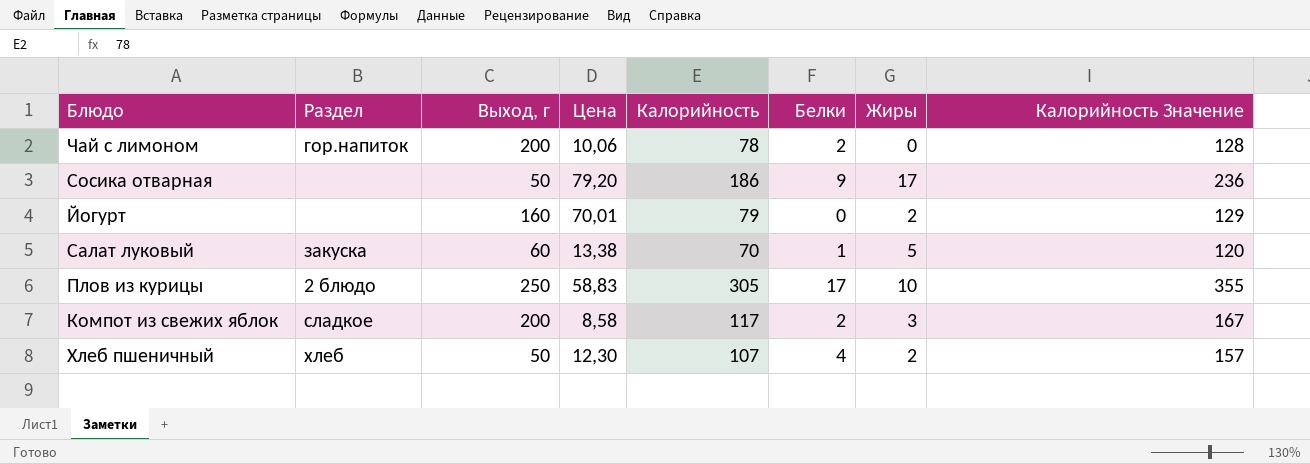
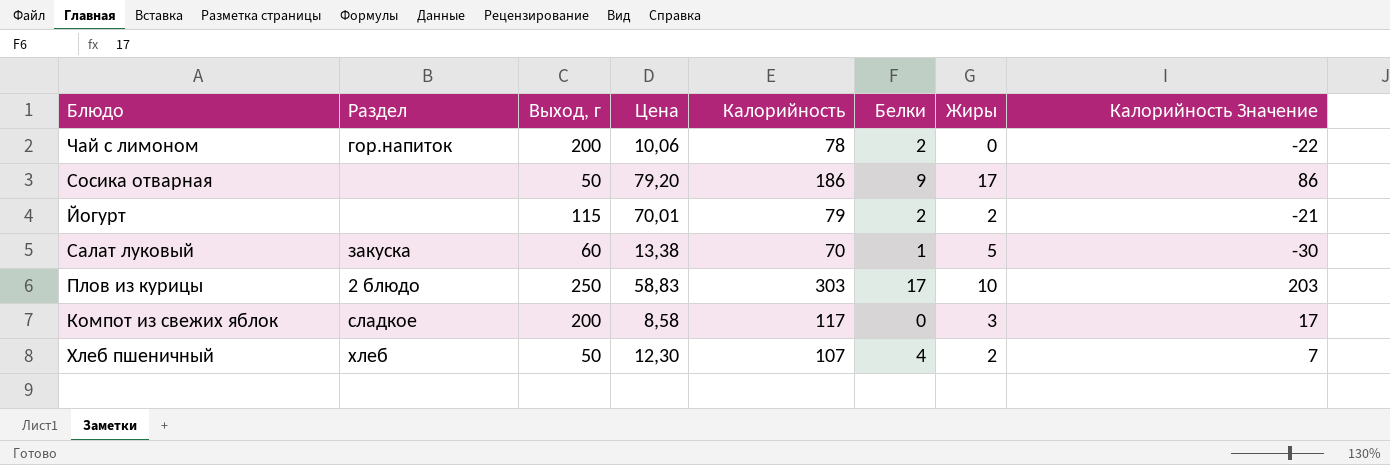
column Калорийность Значение | formula: [Калорийность] + 50 -> [Калорийность] - 100
Йогурт | Выход, г: 160 -> 115
Йогурт | Белки: 0 -> 2
Плов из курицы | Калорийность: 305 -> 303
Компот из свежих яблок | Белки: 2 -> 0

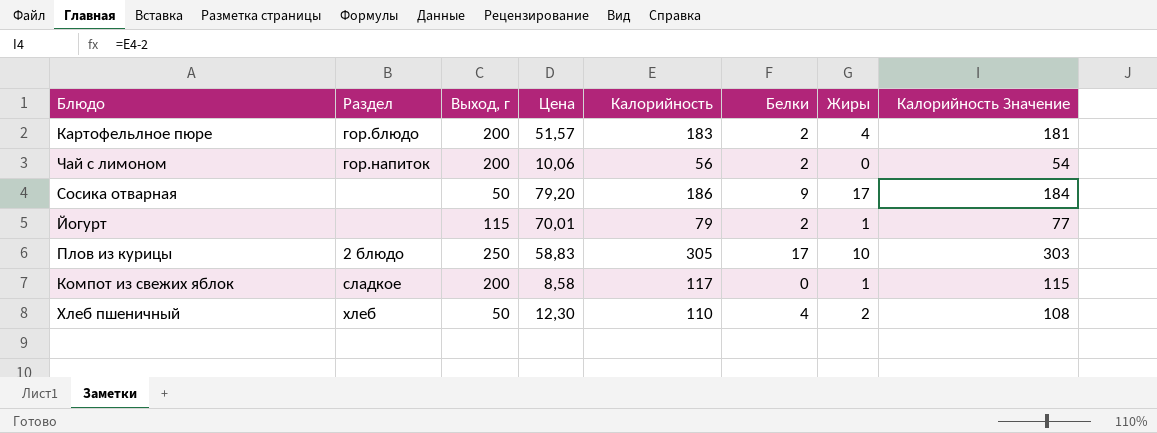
column Калорийность Значение | formula: [Калорийность] - 100 -> [Калорийность] - 2
row Салат луковый: закуска | 60 | 13,38 | 70 | 1 | 5 | -30 -> none
row Картофельлное пюре: none -> гор.блюдо | 200 | 51,57 | 183 | 2 | 4 | 181
Чай с лимоном | Калорийность: 78 -> 56
Йогурт | Жиры: 2 -> 1
Плов из курицы | Калорийность: 303 -> 305
Компот из свежих яблок | Жиры: 3 -> 1
Хлеб пшеничный | Калорийность: 107 -> 110

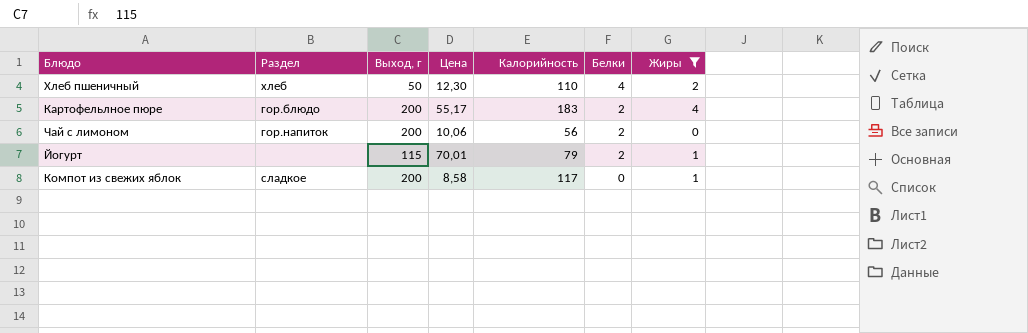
filter: none -> Жиры <= 4
row order: none -> Белки descending
column Калорийность Значение | formula: [Калорийность] - 2 -> none
Картофельлное пюре | Цена: 51,57 -> 55,17

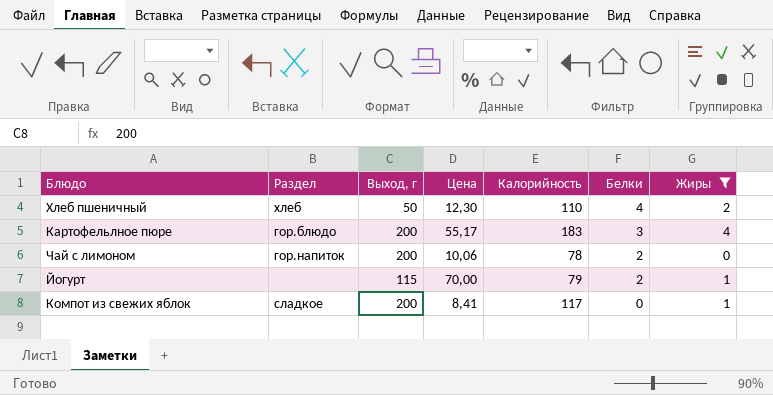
Картофельлное пюре | Белки: 2 -> 3
Чай с лимоном | Калорийность: 56 -> 78
Йогурт | Цена: 70,01 -> 70,00
Компот из свежих яблок | Цена: 8,58 -> 8,41

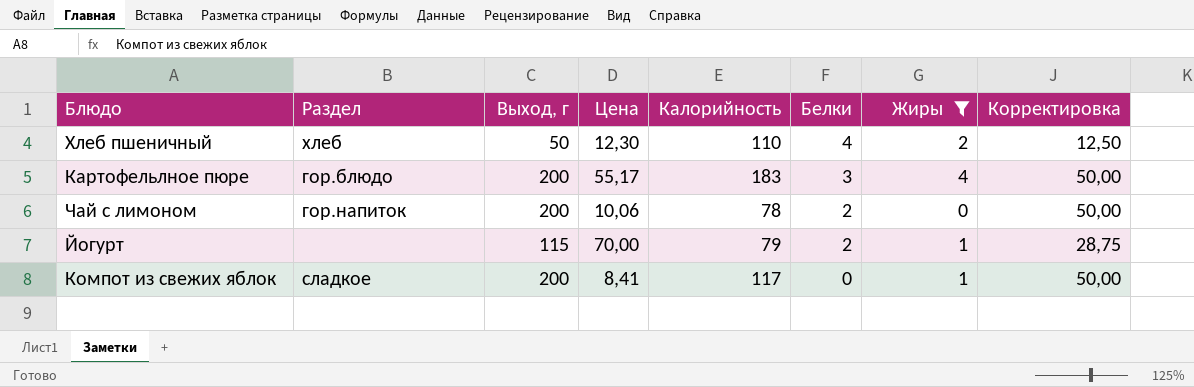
column Корректировка | formula: none -> [Выход, г] * 0,25

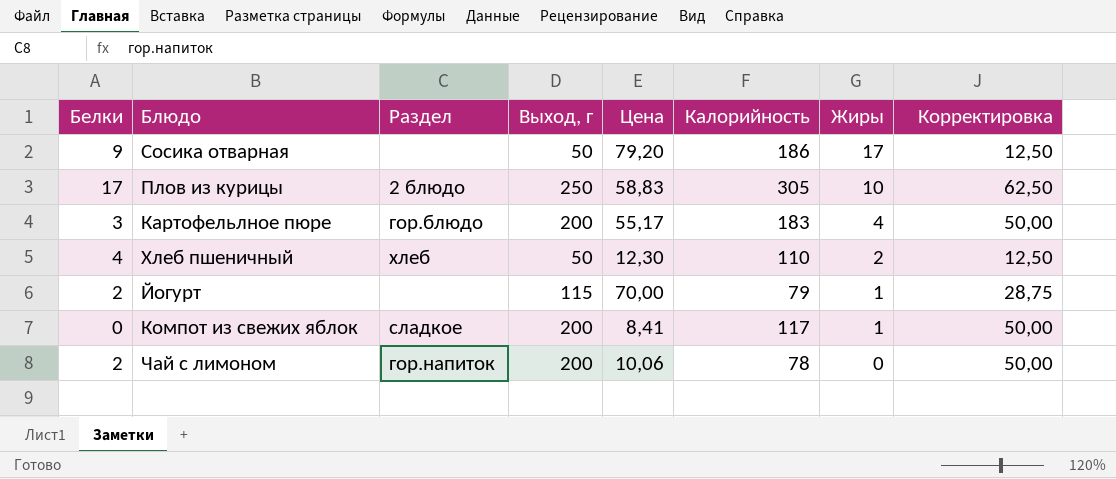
filter: Жиры <= 4 -> none
row order: Белки descending -> Жиры descending
column Белки | position: 6 -> 1

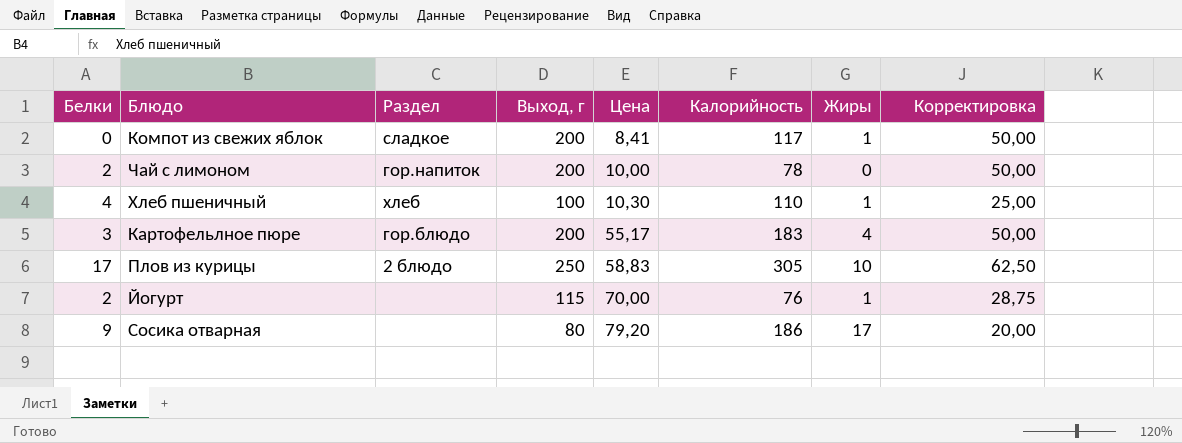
row order: Жиры descending -> Цена ascending
Чай с лимоном | Цена: 10,06 -> 10,00
Хлеб пшеничный | Выход, г: 50 -> 100
Хлеб пшеничный | Цена: 12,30 -> 10,30
Хлеб пшеничный | Жиры: 2 -> 1
Хлеб пшеничный | Корректировка: 12,50 -> 25,00
Йогурт | Калорийность: 79 -> 76
Сосика отварная | Выход, г: 50 -> 80
Сосика отварная | Корректировка: 12,50 -> 20,00

